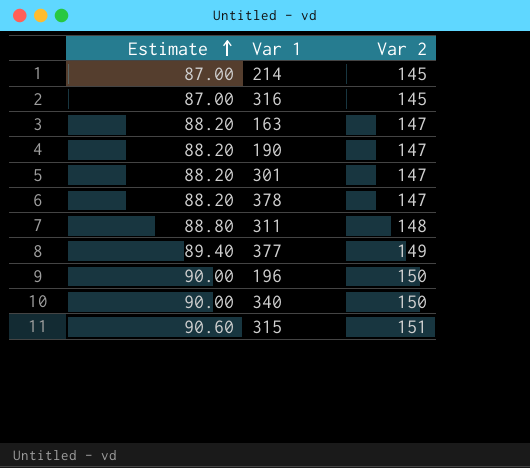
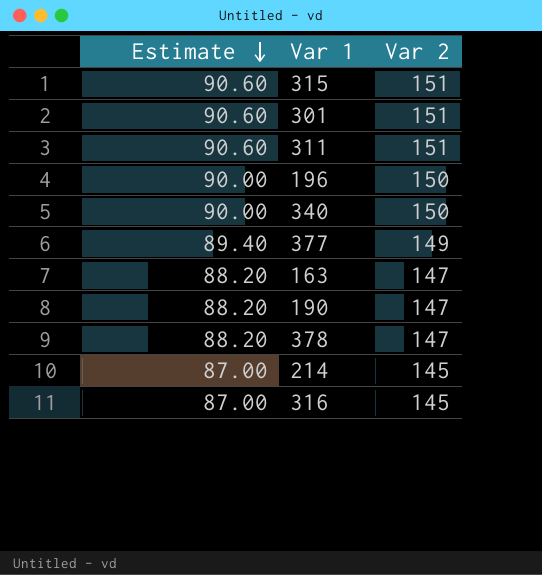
row order: Estimate ascending -> Estimate descending
301 | Estimate: 88.20 -> 90.60
301 | Var 2: 147 -> 151
311 | Estimate: 88.80 -> 90.60
311 | Var 2: 148 -> 151

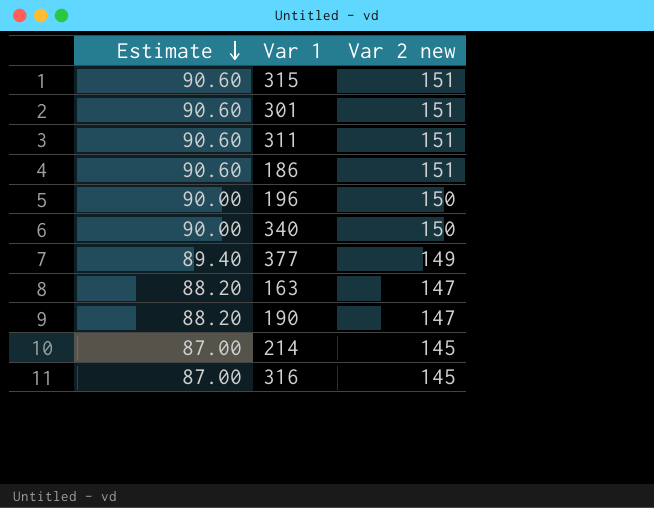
column name: Var 2 -> Var 2 new
row 378: 88.20 | 147 -> none
row 186: none -> 90.60 | 151

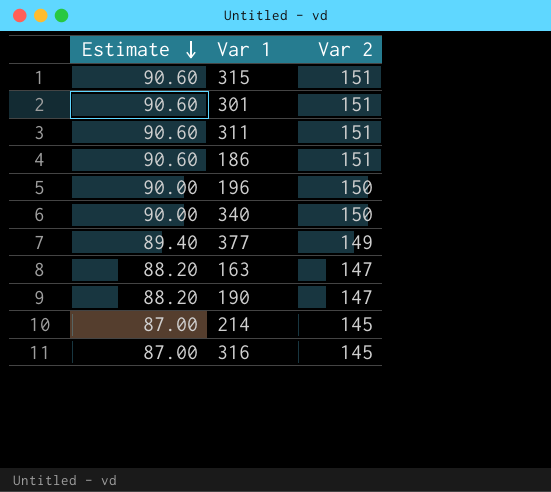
column name: Var 2 new -> Var 2

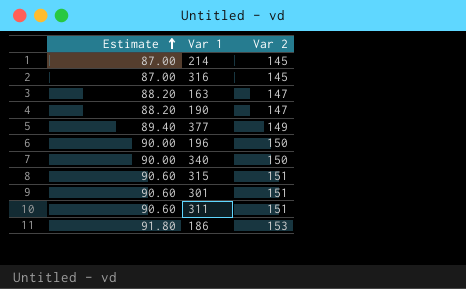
row order: Estimate descending -> Estimate ascending
186 | Estimate: 90.60 -> 91.80
186 | Var 2: 151 -> 153

